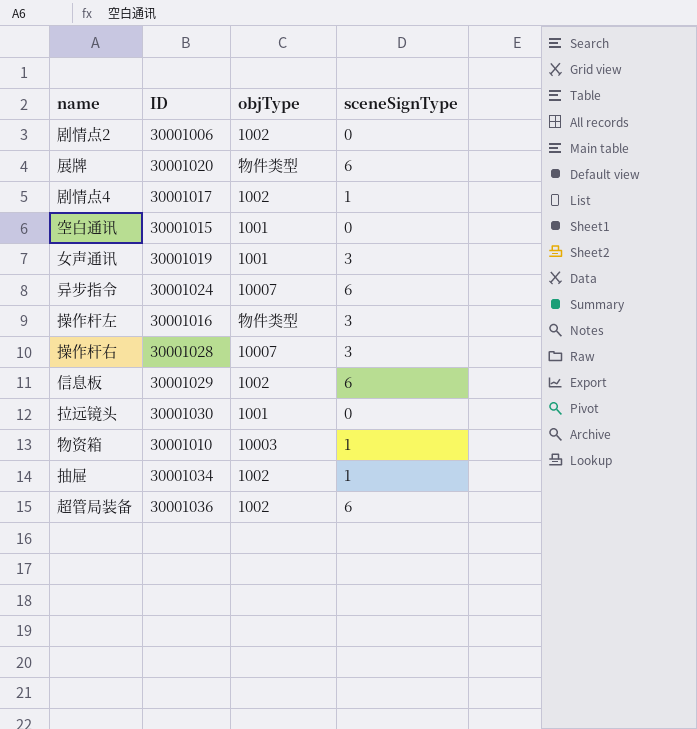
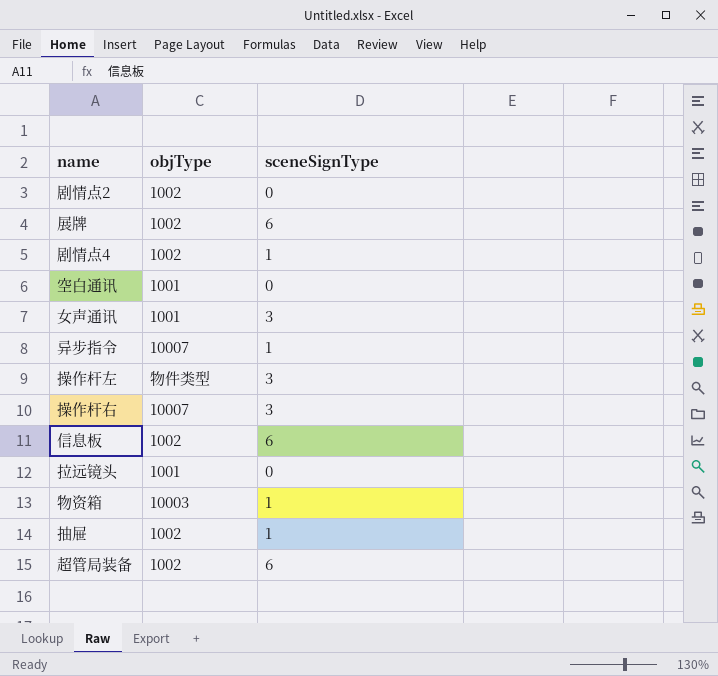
column ID | position: 2 -> none
展牌 | objType: 物件类型 -> 1002
异步指令 | sceneSignType: 6 -> 1

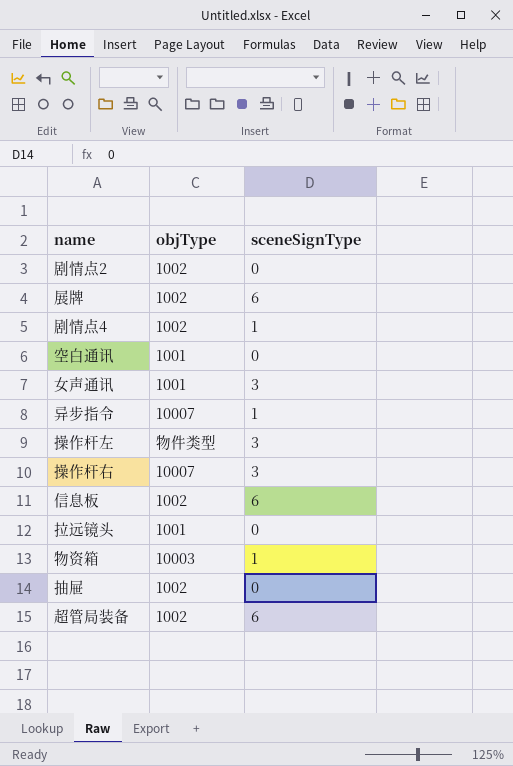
抽屉 | sceneSignType: 1 -> 0

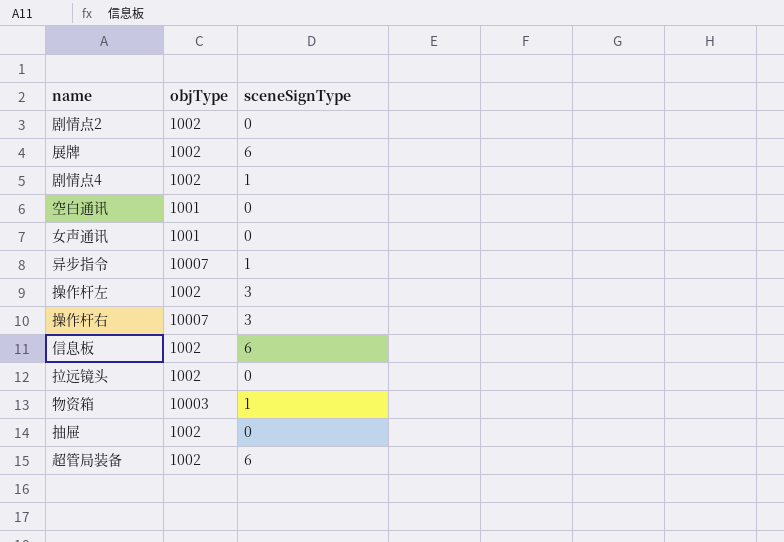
女声通讯 | sceneSignType: 3 -> 0
操作杆左 | objType: 物件类型 -> 1002
拉远镜头 | objType: 1001 -> 1002

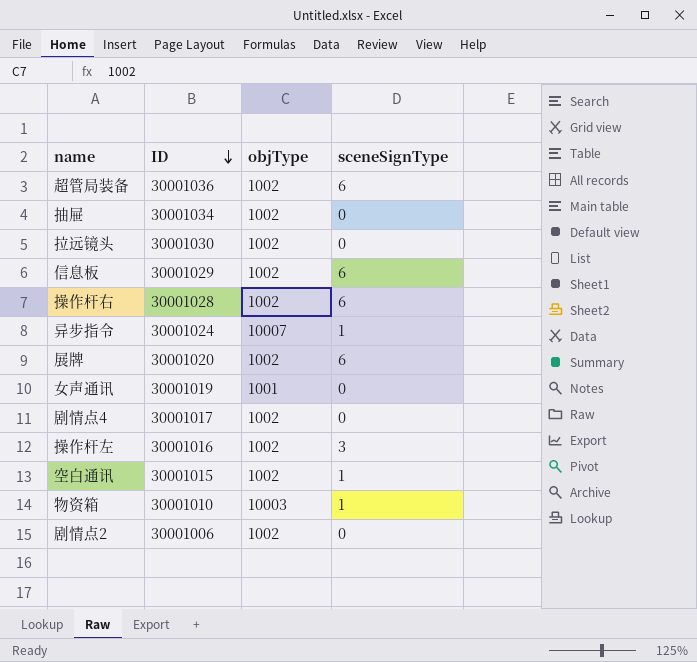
row order: none -> ID descending
column ID | position: none -> 2
操作杆右 | objType: 10007 -> 1002
操作杆右 | sceneSignType: 3 -> 6
剧情点4 | sceneSignType: 1 -> 0
空白通讯 | objType: 1001 -> 1002
空白通讯 | sceneSignType: 0 -> 1

